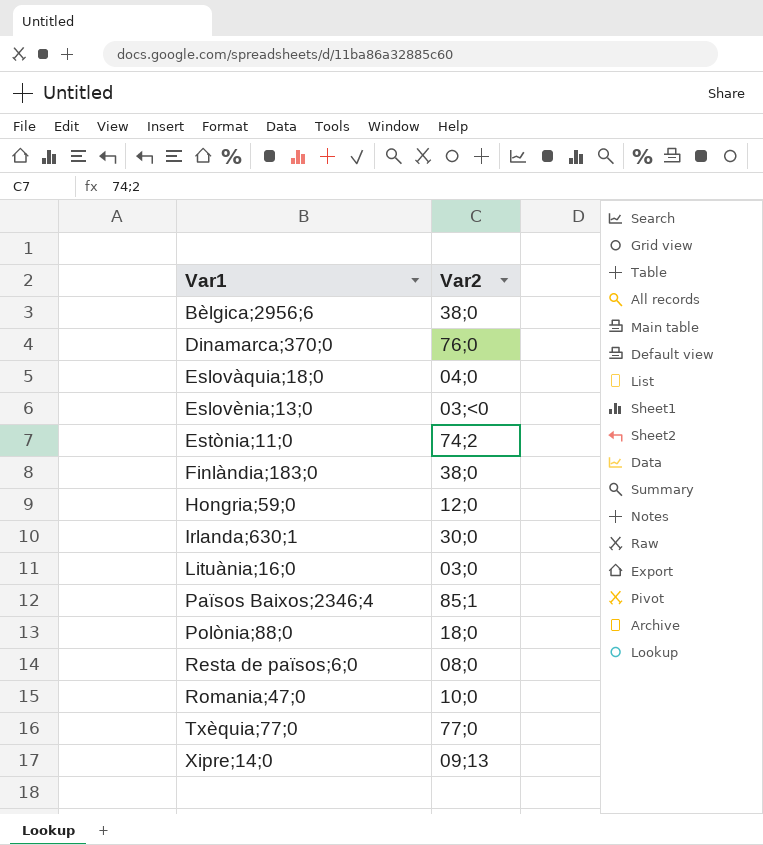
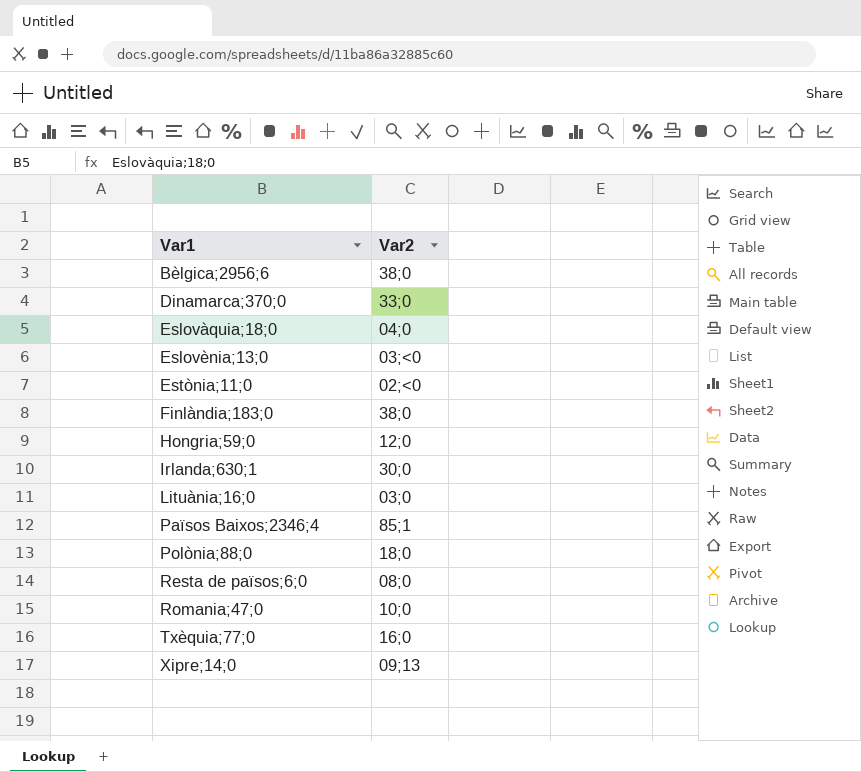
Dinamarca;370;0 | Var2: 76;0 -> 33;0
Estònia;11;0 | Var2: 74;2 -> 02;<0
Txèquia;77;0 | Var2: 77;0 -> 16;0

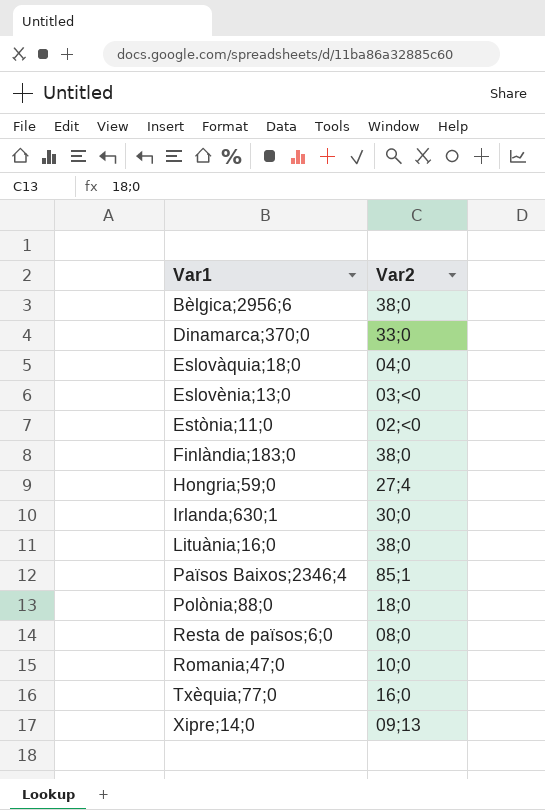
Hongria;59;0 | Var2: 12;0 -> 27;4
Lituània;16;0 | Var2: 03;0 -> 38;0

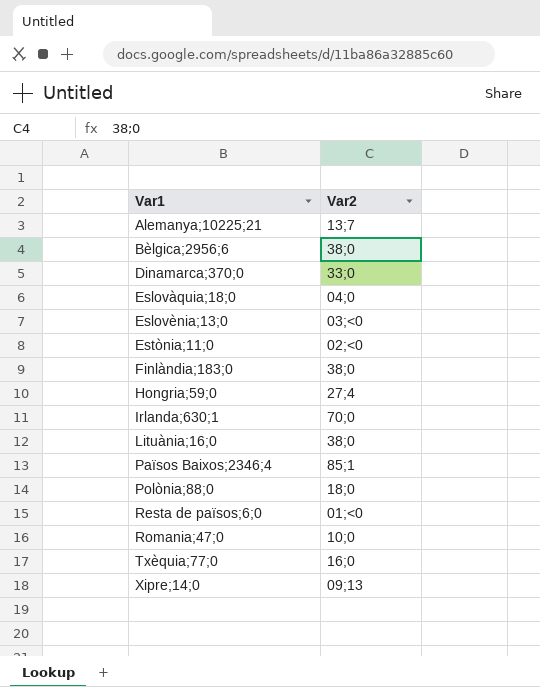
row Alemanya;10225;21: none -> 13;7
Irlanda;630;1 | Var2: 30;0 -> 70;0
Resta de països;6;0 | Var2: 08;0 -> 01;<0

